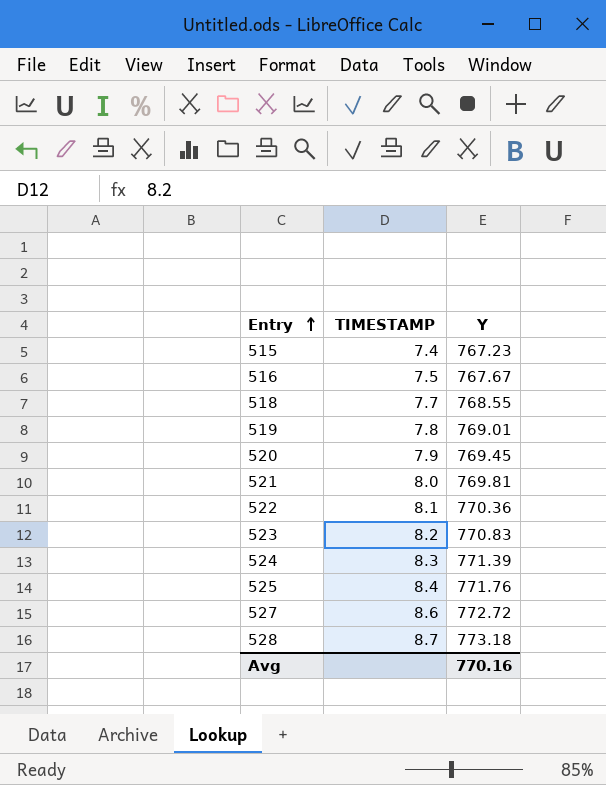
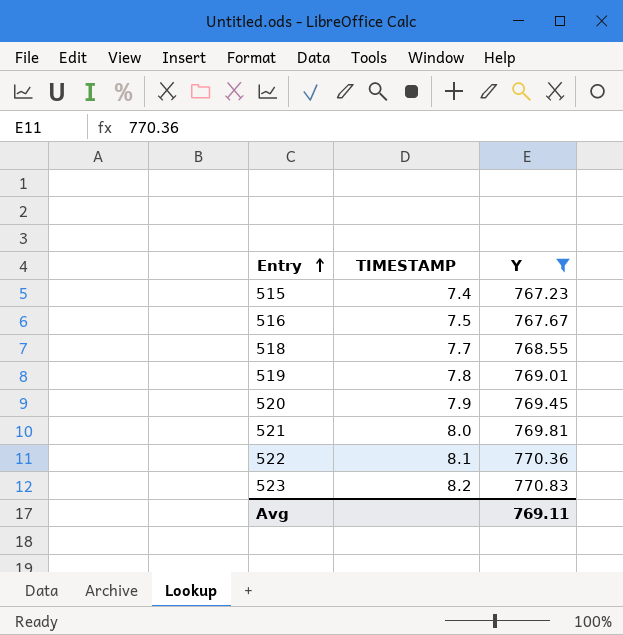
filter: none -> Y <= 770.83
Avg | Y: 770.16 -> 769.11

